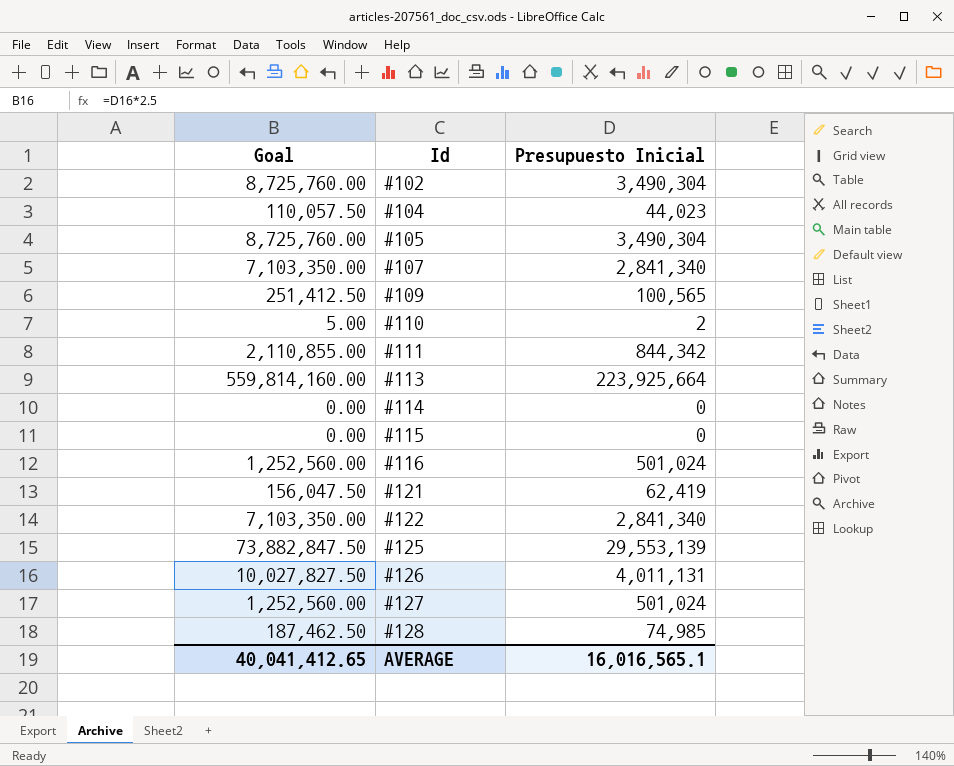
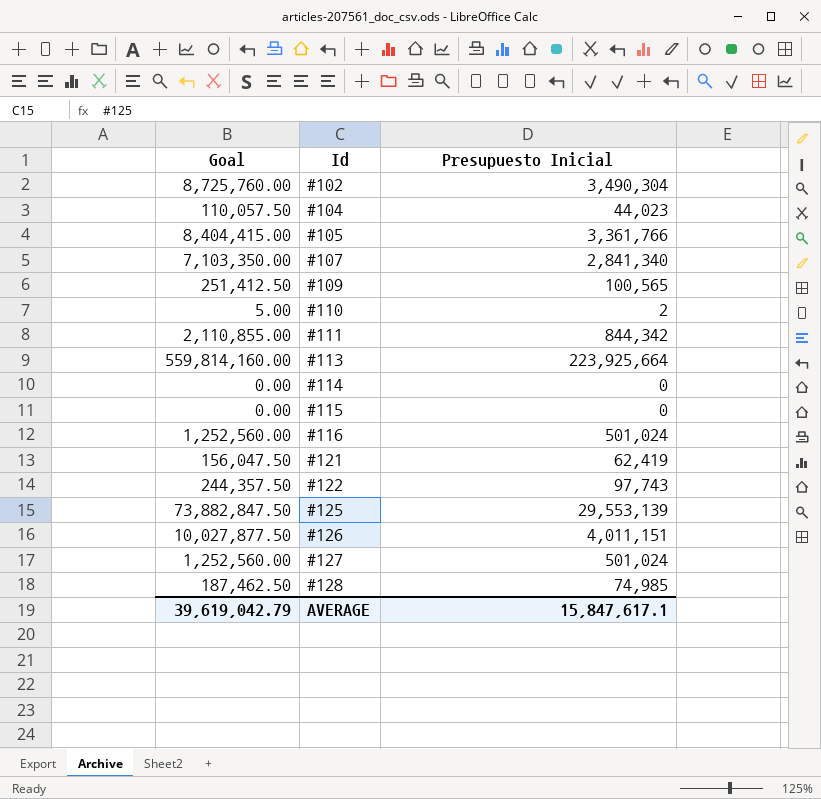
#105 | Goal: 8,725,760.00 -> 8,404,415.00
#105 | Presupuesto Inicial: 3,490,304 -> 3,361,766
#122 | Goal: 7,103,350.00 -> 244,357.50
#122 | Presupuesto Inicial: 2,841,340 -> 97,743
#126 | Goal: 10,027,827.50 -> 10,027,877.50
#126 | Presupuesto Inicial: 4,011,131 -> 4,011,151
AVERAGE | Goal: 40,041,412.65 -> 39,619,042.79
AVERAGE | Presupuesto Inicial: 16,016,565.1 -> 15,847,617.1

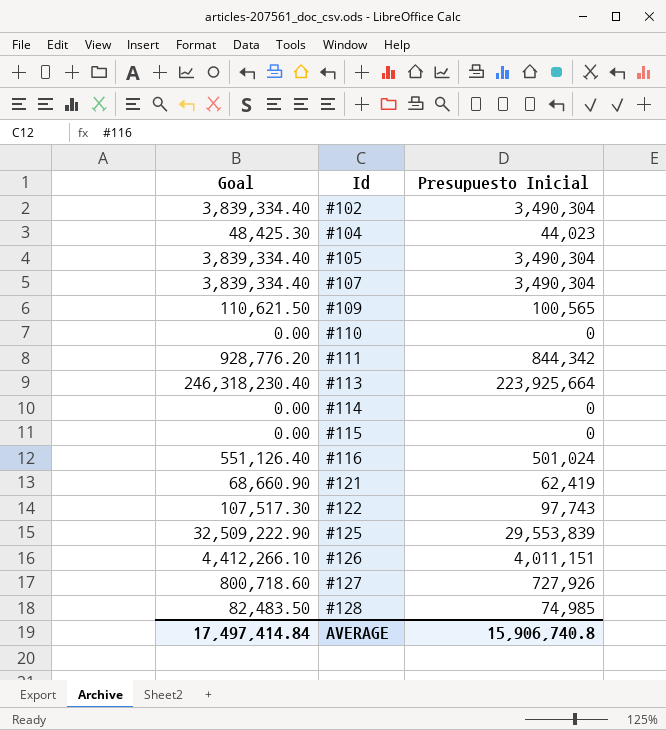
column Goal | formula: [Presupuesto Inicial] * 2.5 -> [Presupuesto Inicial] * 1.1
#105 | Presupuesto Inicial: 3,361,766 -> 3,490,304
#107 | Presupuesto Inicial: 2,841,340 -> 3,490,304
#110 | Presupuesto Inicial: 2 -> 0
#125 | Presupuesto Inicial: 29,553,139 -> 29,553,839
#127 | Presupuesto Inicial: 501,024 -> 727,926
AVERAGE | Goal: 39,619,042.79 -> 17,497,414.84
AVERAGE | Presupuesto Inicial: 15,847,617.1 -> 15,906,740.8

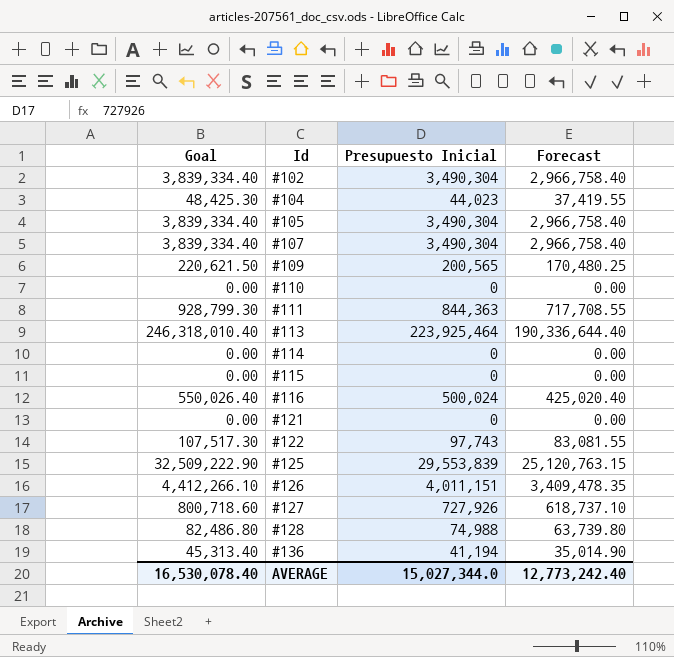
column Forecast | formula: none -> [Presupuesto Inicial] * 0.85
#109 | Goal: 110,621.50 -> 220,621.50
#109 | Presupuesto Inicial: 100,565 -> 200,565
#111 | Goal: 928,776.20 -> 928,799.30
#111 | Presupuesto Inicial: 844,342 -> 844,363
#113 | Goal: 246,318,230.40 -> 246,318,010.40
#113 | Presupuesto Inicial: 223,925,664 -> 223,925,464
#116 | Goal: 551,126.40 -> 550,026.40
#116 | Presupuesto Inicial: 501,024 -> 500,024
#121 | Goal: 68,660.90 -> 0.00
#121 | Presupuesto Inicial: 62,419 -> 0
#128 | Goal: 82,483.50 -> 82,486.80
#128 | Presupuesto Inicial: 74,985 -> 74,988
row #136: none -> 45,313.40 | 41,194 | 35,014.90
AVERAGE | Goal: 17,497,414.84 -> 16,530,078.40
AVERAGE | Presupuesto Inicial: 15,906,740.8 -> 15,027,344.0

